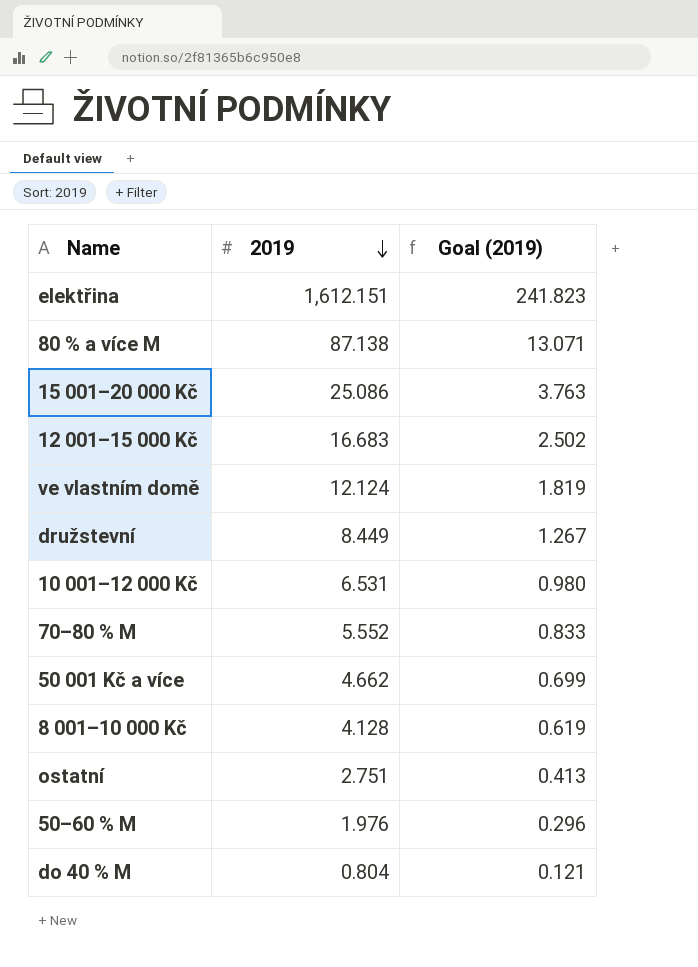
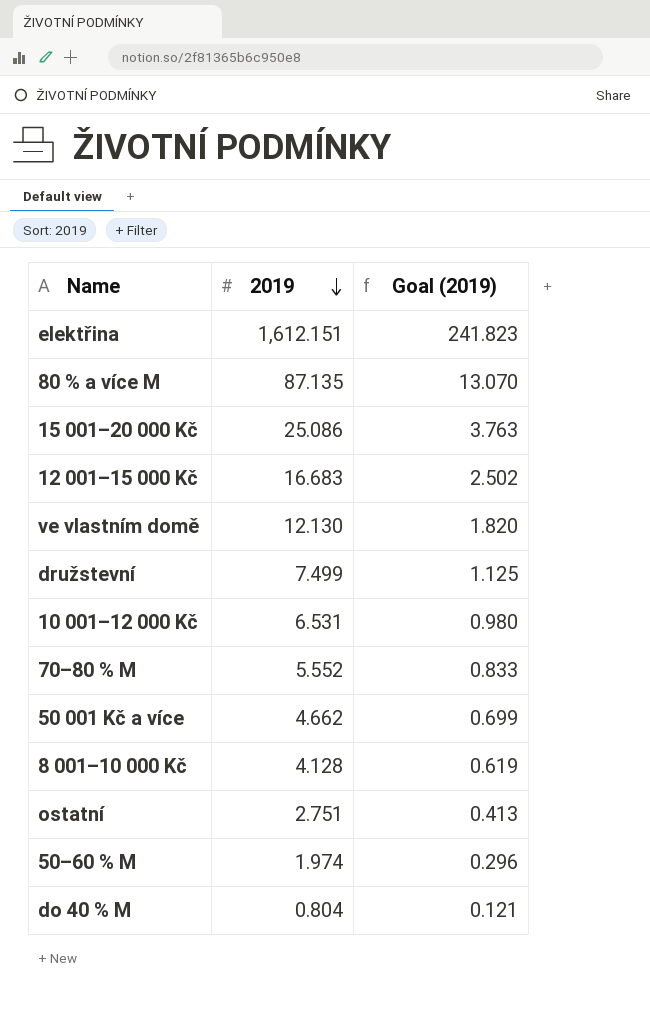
80 % a více M | 2019: 87.138 -> 87.135
80 % a více M | Goal (2019): 13.071 -> 13.070
ve vlastním domě | 2019: 12.124 -> 12.130
ve vlastním domě | Goal (2019): 1.819 -> 1.820
družstevní | 2019: 8.449 -> 7.499
družstevní | Goal (2019): 1.267 -> 1.125
50–60 % M | 2019: 1.976 -> 1.974

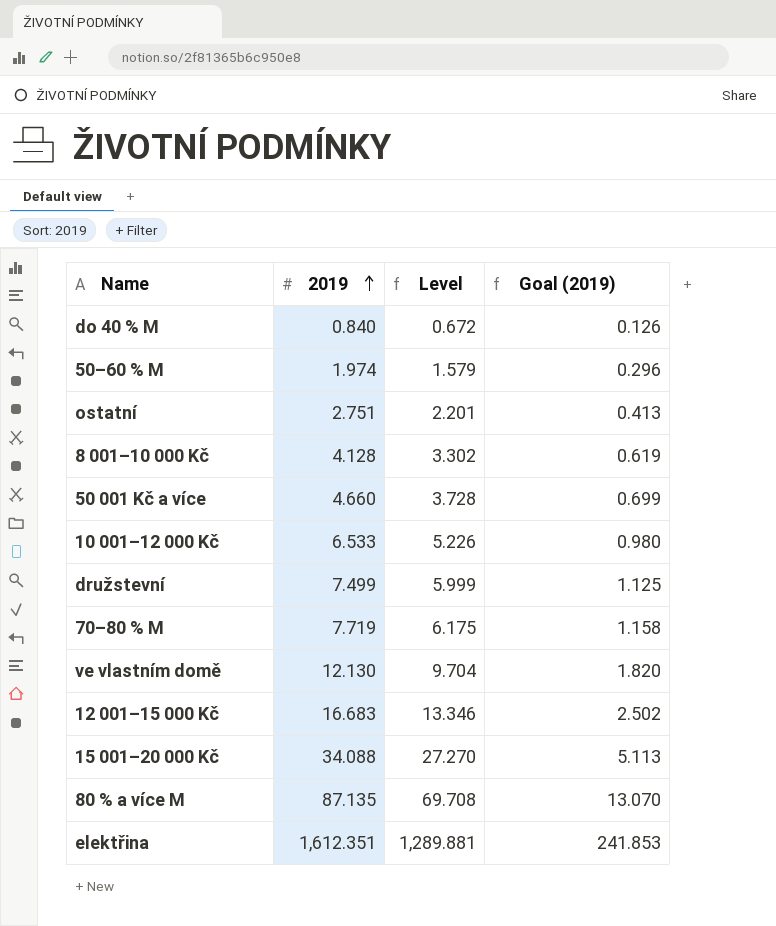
row order: 2019 descending -> 2019 ascending
column Level | formula: none -> [2019] * 0.8
do 40 % M | 2019: 0.804 -> 0.840
do 40 % M | Goal (2019): 0.121 -> 0.126
50 001 Kč a více | 2019: 4.662 -> 4.660
10 001–12 000 Kč | 2019: 6.531 -> 6.533
70–80 % M | 2019: 5.552 -> 7.719
70–80 % M | Goal (2019): 0.833 -> 1.158
15 001–20 000 Kč | 2019: 25.086 -> 34.088
15 001–20 000 Kč | Goal (2019): 3.763 -> 5.113
elektřina | 2019: 1,612.151 -> 1,612.351
elektřina | Goal (2019): 241.823 -> 241.853

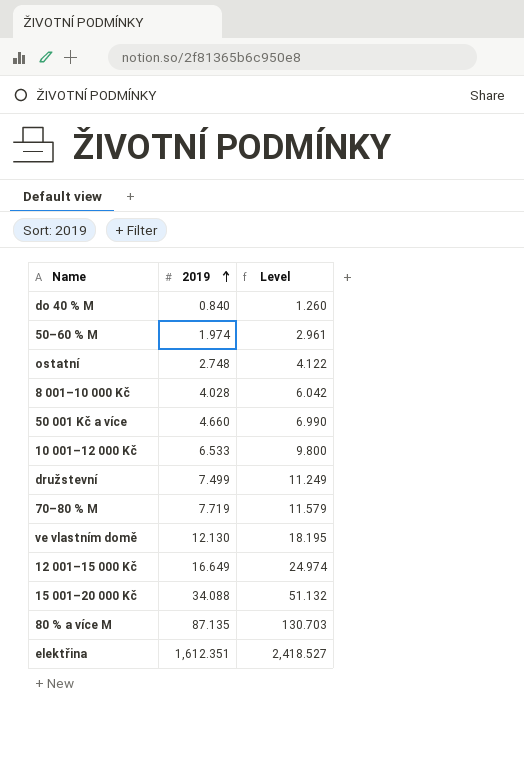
column Goal (2019) | formula: [2019] * 0.15 -> none
column Level | formula: [2019] * 0.8 -> [2019] * 1.5
ostatní | 2019: 2.751 -> 2.748
8 001–10 000 Kč | 2019: 4.128 -> 4.028
12 001–15 000 Kč | 2019: 16.683 -> 16.649

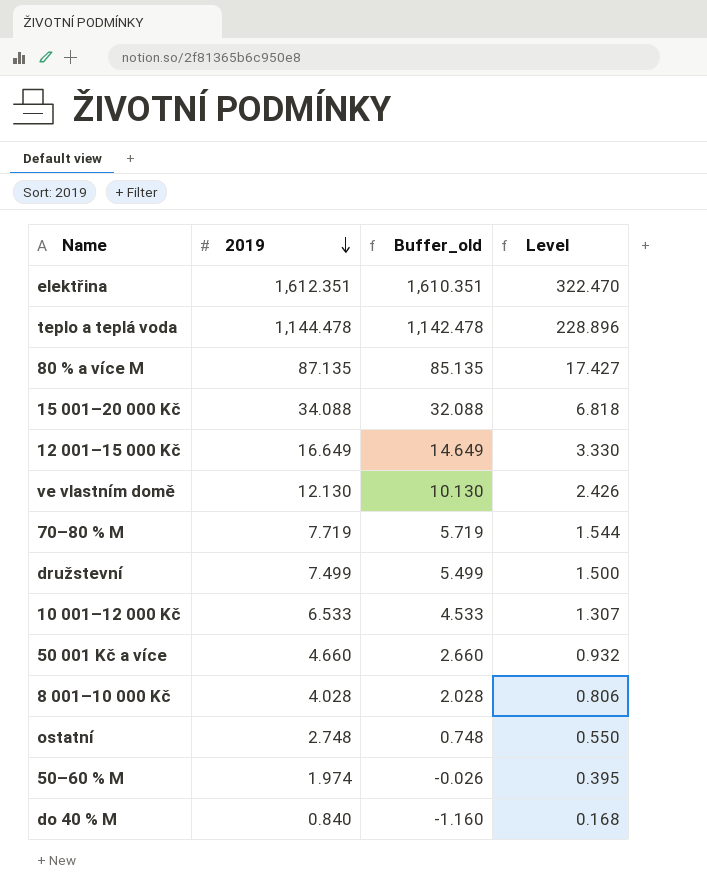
row order: 2019 ascending -> 2019 descending
column Buffer_old | formula: none -> [2019] - 2
column Level | formula: [2019] * 1.5 -> [2019] * 0.2
row teplo a teplá voda: none -> 1,144.478 | 1,142.478 | 228.896

